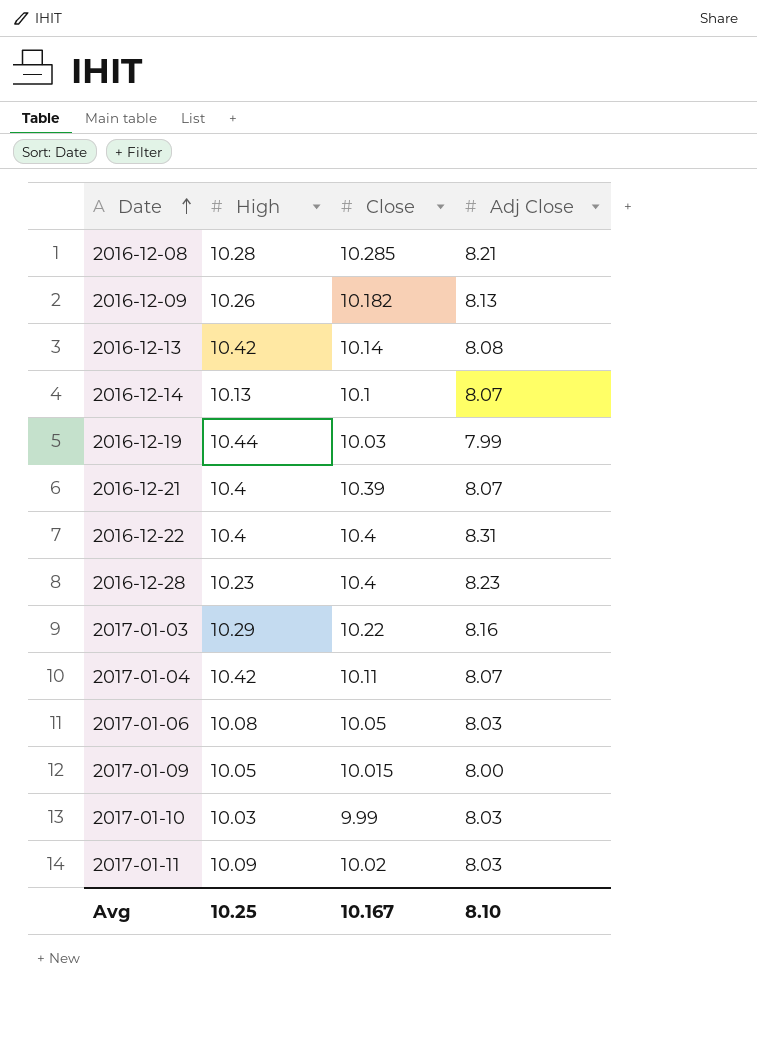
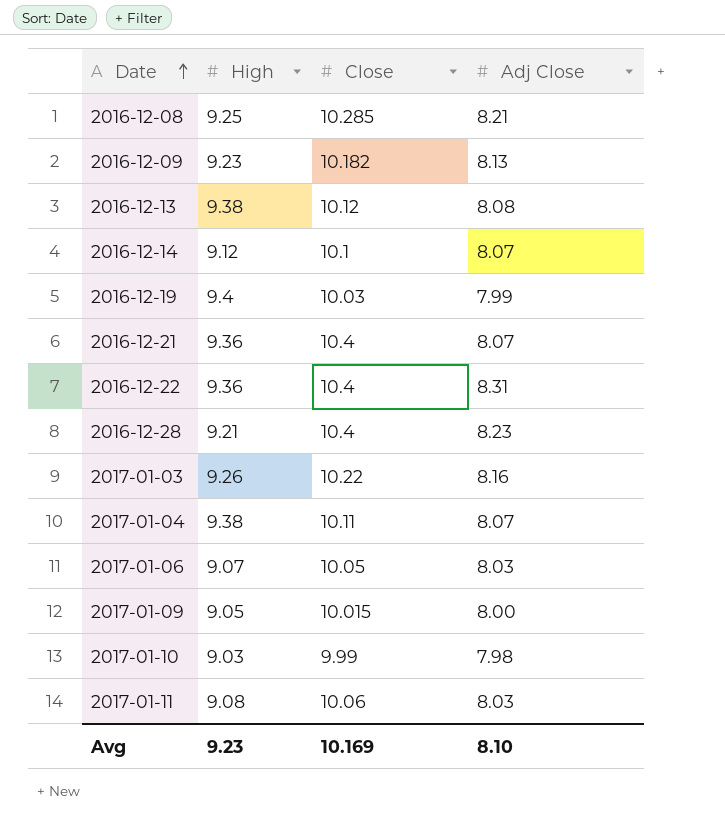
2016-12-08 | High: 10.28 -> 9.25
2016-12-09 | High: 10.26 -> 9.23
2016-12-13 | High: 10.42 -> 9.38
2016-12-13 | Close: 10.14 -> 10.12
2016-12-14 | High: 10.13 -> 9.12
2016-12-19 | High: 10.44 -> 9.4
2016-12-21 | High: 10.4 -> 9.36
2016-12-21 | Close: 10.39 -> 10.4
2016-12-22 | High: 10.4 -> 9.36
2016-12-28 | High: 10.23 -> 9.21
2017-01-03 | High: 10.29 -> 9.26
2017-01-04 | High: 10.42 -> 9.38
2017-01-06 | High: 10.08 -> 9.07
2017-01-09 | High: 10.05 -> 9.05
2017-01-10 | High: 10.03 -> 9.03
2017-01-10 | Adj Close: 8.03 -> 7.98
2017-01-11 | High: 10.09 -> 9.08
2017-01-11 | Close: 10.02 -> 10.06
Avg | High: 10.25 -> 9.23
Avg | Close: 10.167 -> 10.169

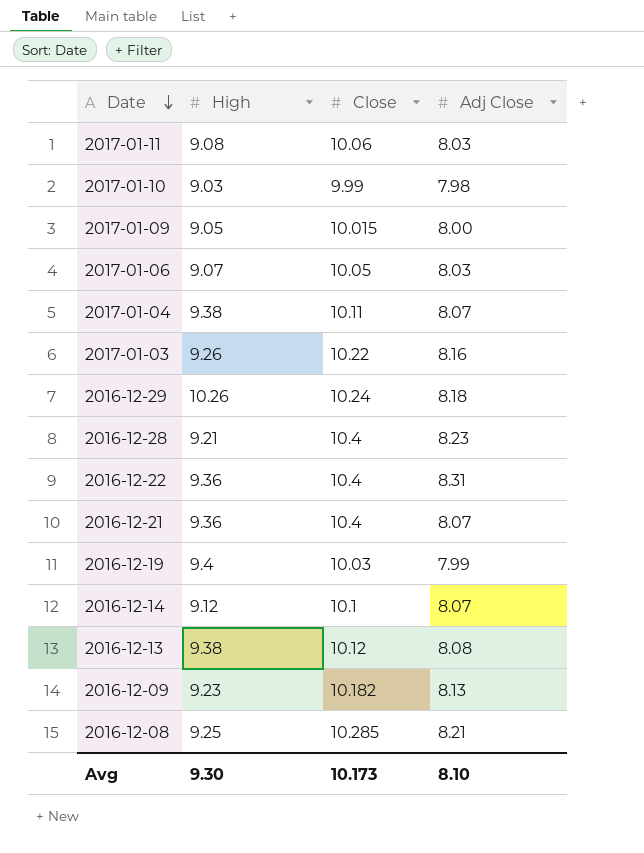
row order: Date ascending -> Date descending
row 2016-12-29: none -> 10.26 | 10.24 | 8.18
Avg | High: 9.23 -> 9.30
Avg | Close: 10.169 -> 10.173

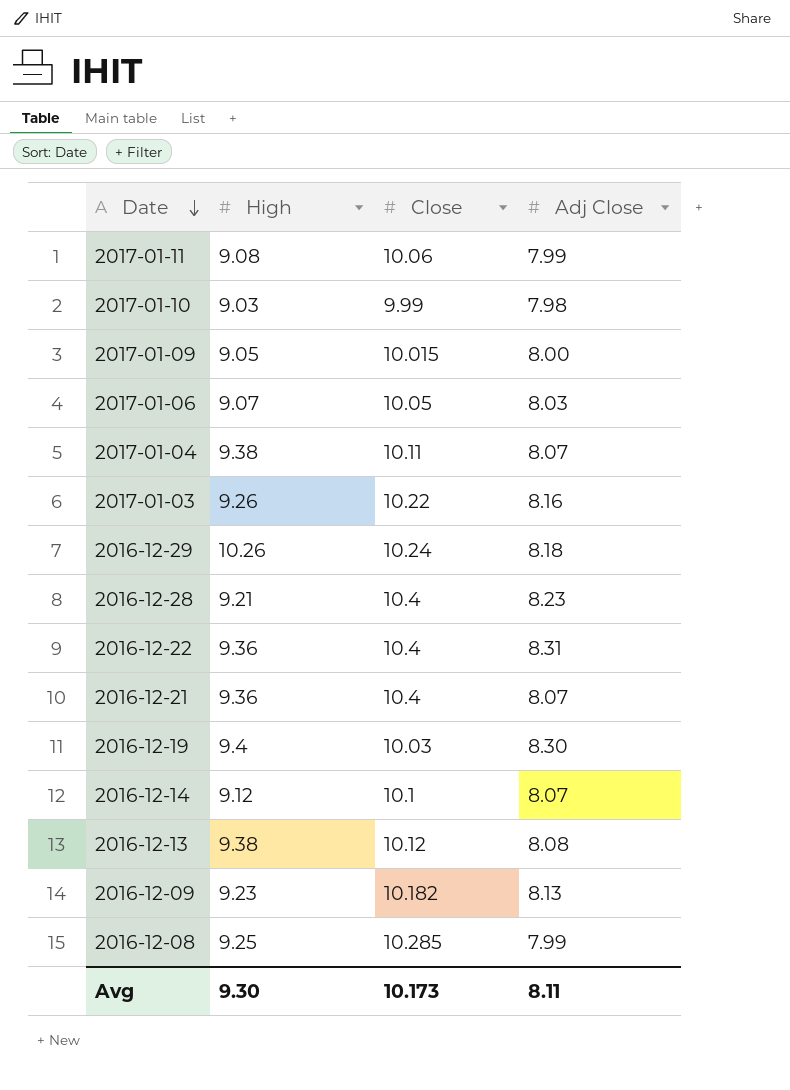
2017-01-11 | Adj Close: 8.03 -> 7.99
2016-12-19 | Adj Close: 7.99 -> 8.30
2016-12-08 | Adj Close: 8.21 -> 7.99
Avg | Adj Close: 8.10 -> 8.11

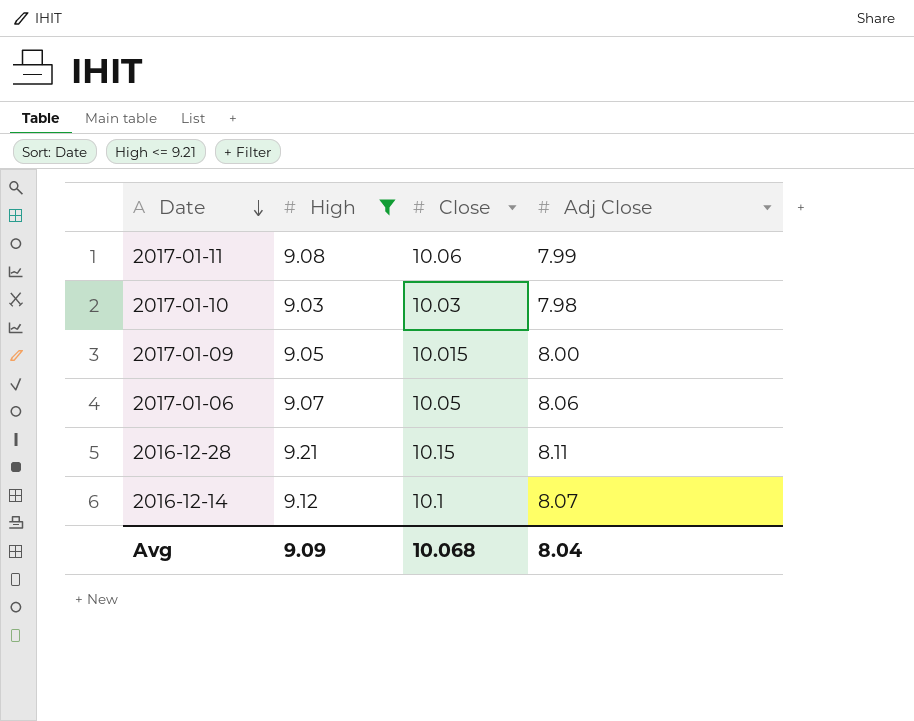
filter: none -> High <= 9.21
2017-01-10 | Close: 9.99 -> 10.03
2017-01-06 | Adj Close: 8.03 -> 8.06
2016-12-28 | Close: 10.4 -> 10.15
2016-12-28 | Adj Close: 8.23 -> 8.11
Avg | High: 9.30 -> 9.09
Avg | Close: 10.173 -> 10.068
Avg | Adj Close: 8.11 -> 8.04

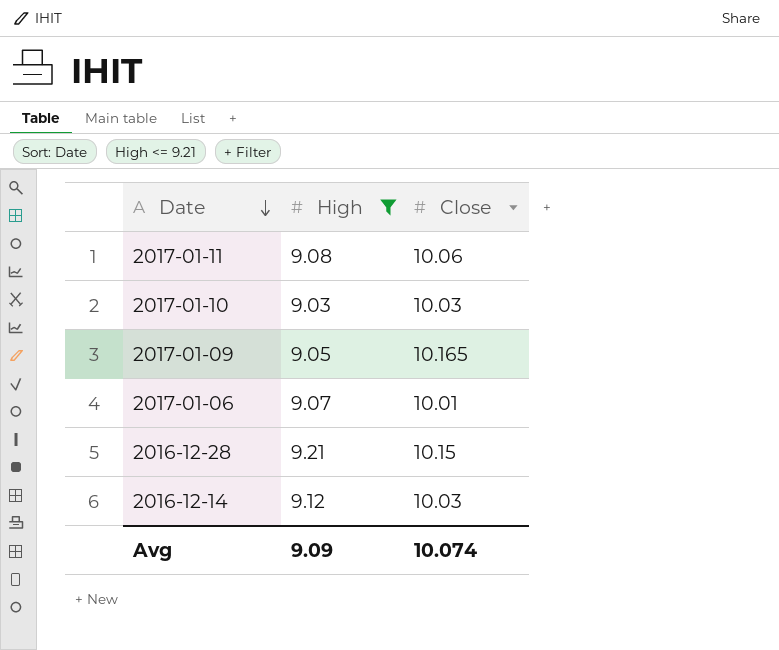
column Adj Close | position: 4 -> none
2017-01-09 | Close: 10.015 -> 10.165
2017-01-06 | Close: 10.05 -> 10.01
2016-12-14 | Close: 10.1 -> 10.03
Avg | Close: 10.068 -> 10.074

